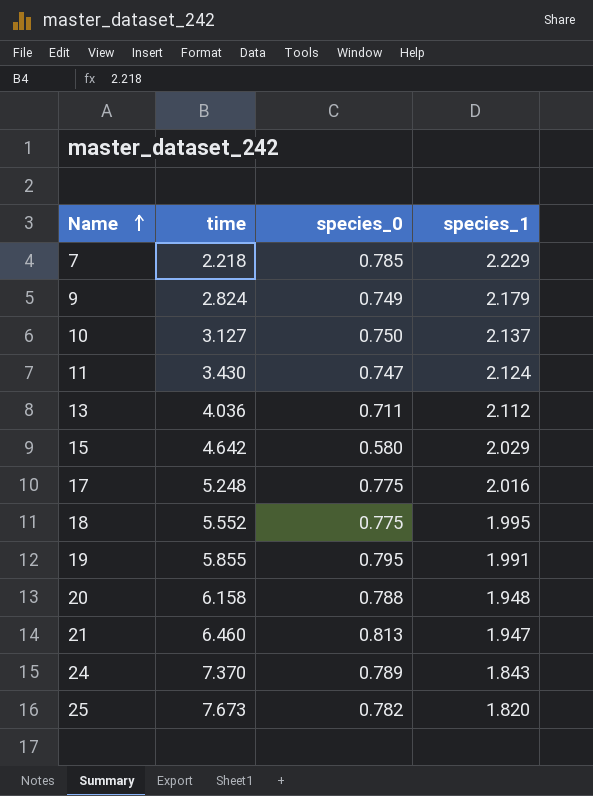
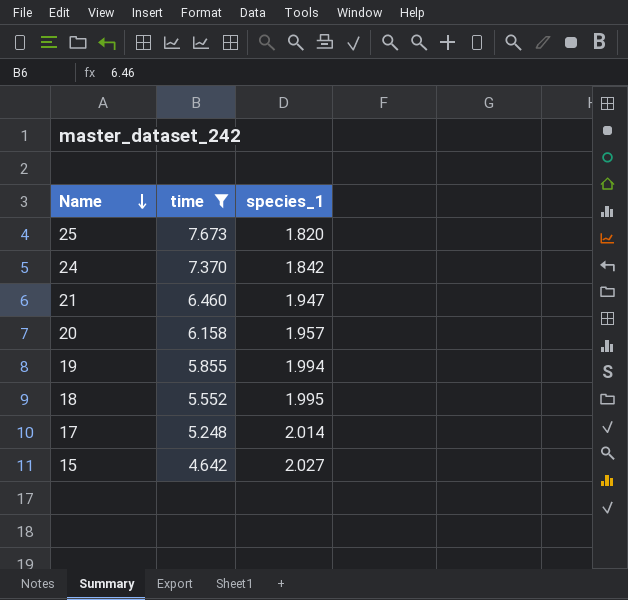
filter: none -> time >= 4.642
row order: Name ascending -> Name descending
column species_0 | position: 3 -> none
24 | species_1: 1.843 -> 1.842
20 | species_1: 1.948 -> 1.957
19 | species_1: 1.991 -> 1.994
17 | species_1: 2.016 -> 2.014
15 | species_1: 2.029 -> 2.027

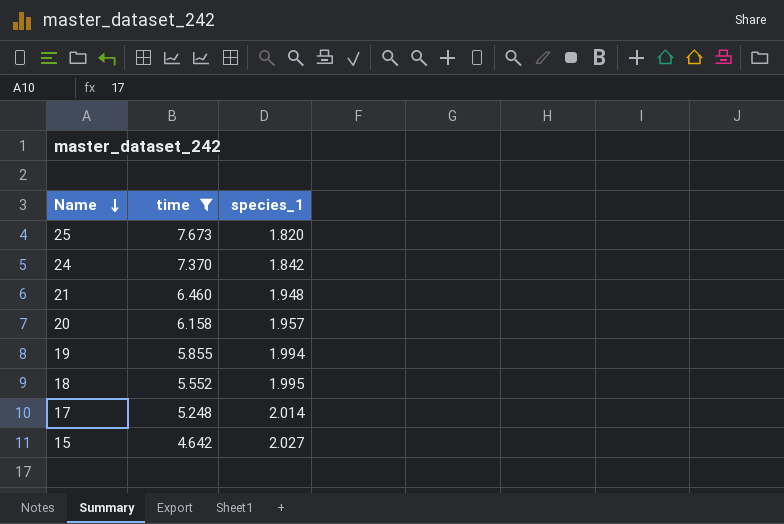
21 | species_1: 1.947 -> 1.948

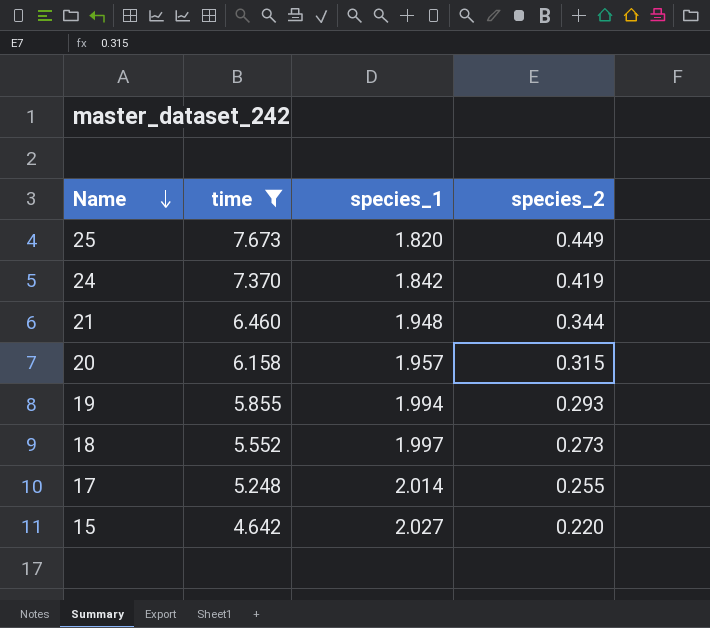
column species_2 | position: none -> 4
18 | species_1: 1.995 -> 1.997

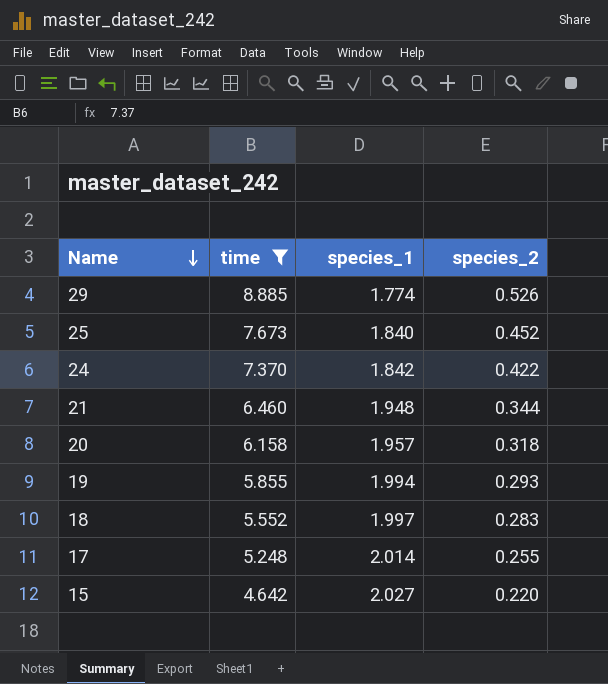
row 29: none -> 8.885 | 1.774 | 0.526
25 | species_1: 1.820 -> 1.840
25 | species_2: 0.449 -> 0.452
24 | species_2: 0.419 -> 0.422
20 | species_2: 0.315 -> 0.318
18 | species_2: 0.273 -> 0.283

